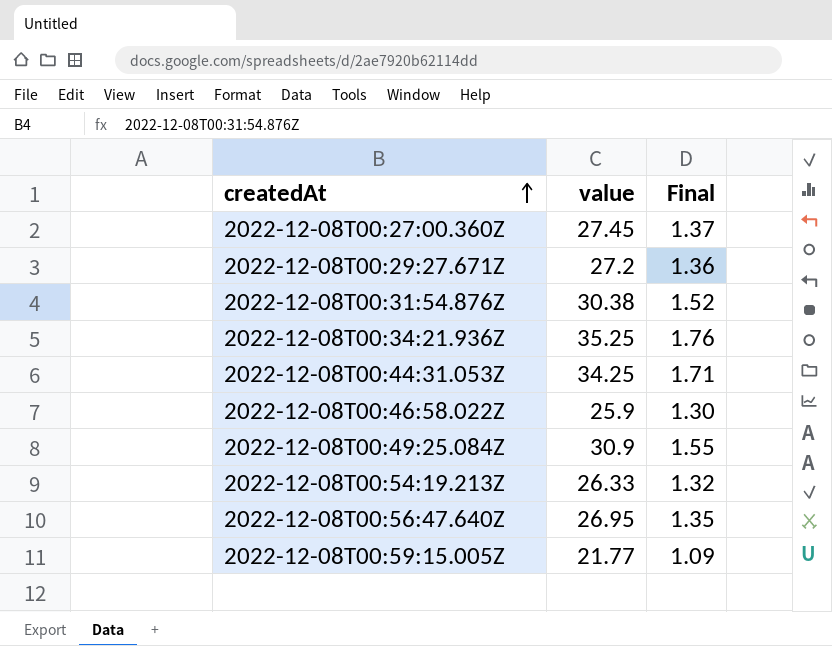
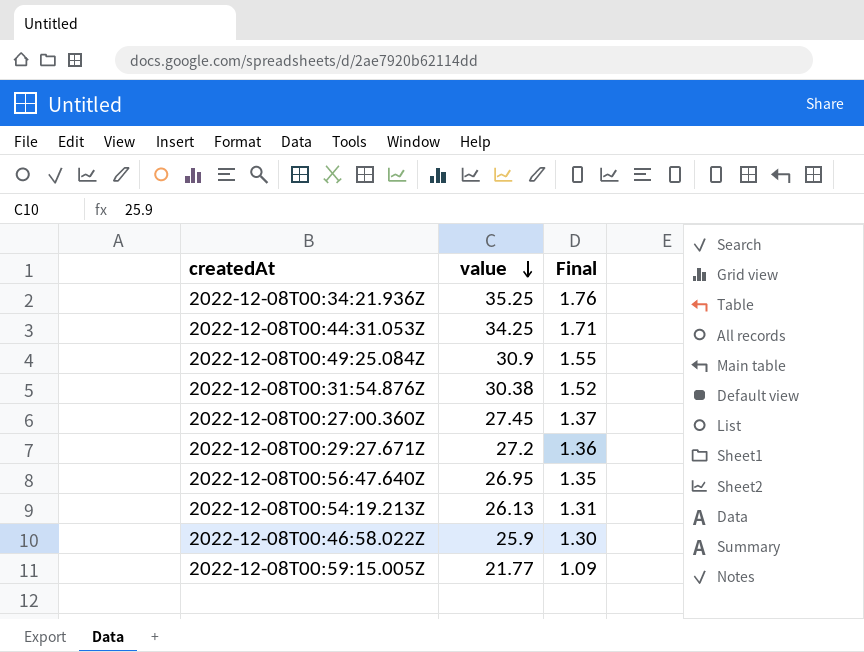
row order: createdAt ascending -> value descending
2022-12-08T00:54:19.213Z | value: 26.33 -> 26.13
2022-12-08T00:54:19.213Z | Final: 1.32 -> 1.31

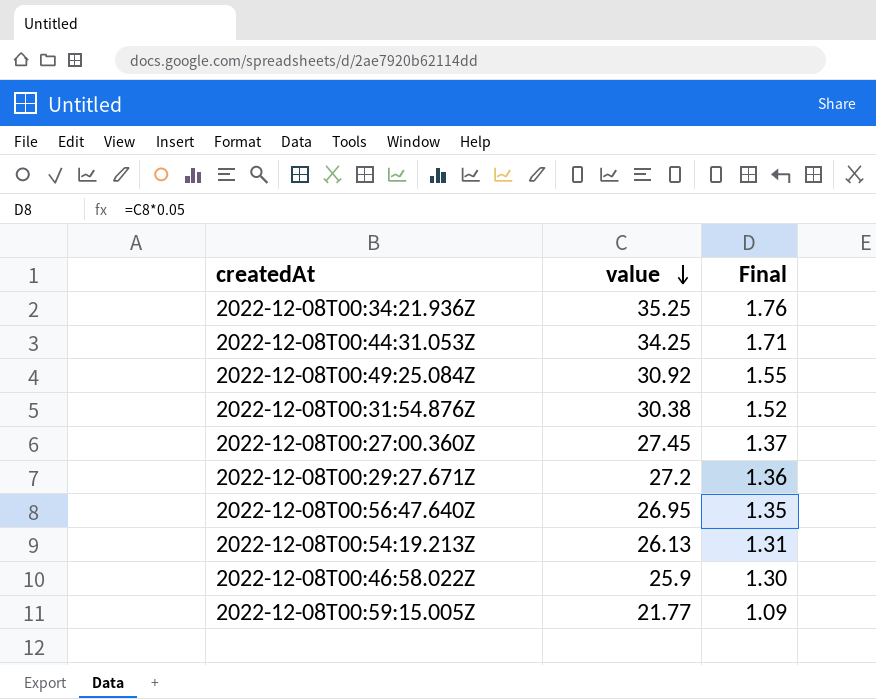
2022-12-08T00:49:25.084Z | value: 30.9 -> 30.92

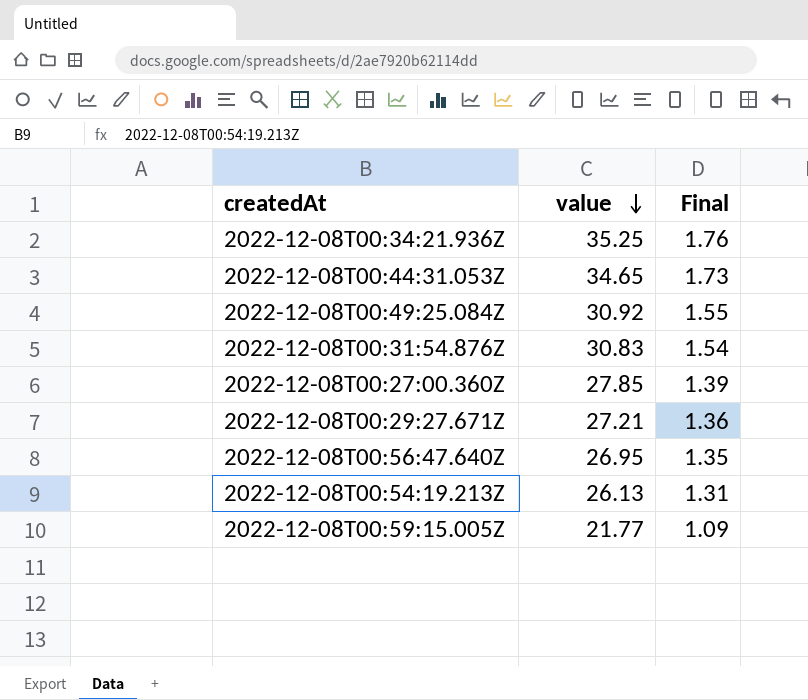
row 2022-12-08T00:46:58.022Z: 25.9 | 1.30 -> none
2022-12-08T00:44:31.053Z | value: 34.25 -> 34.65
2022-12-08T00:44:31.053Z | Final: 1.71 -> 1.73
2022-12-08T00:31:54.876Z | value: 30.38 -> 30.83
2022-12-08T00:31:54.876Z | Final: 1.52 -> 1.54
2022-12-08T00:27:00.360Z | value: 27.45 -> 27.85
2022-12-08T00:27:00.360Z | Final: 1.37 -> 1.39
2022-12-08T00:29:27.671Z | value: 27.2 -> 27.21

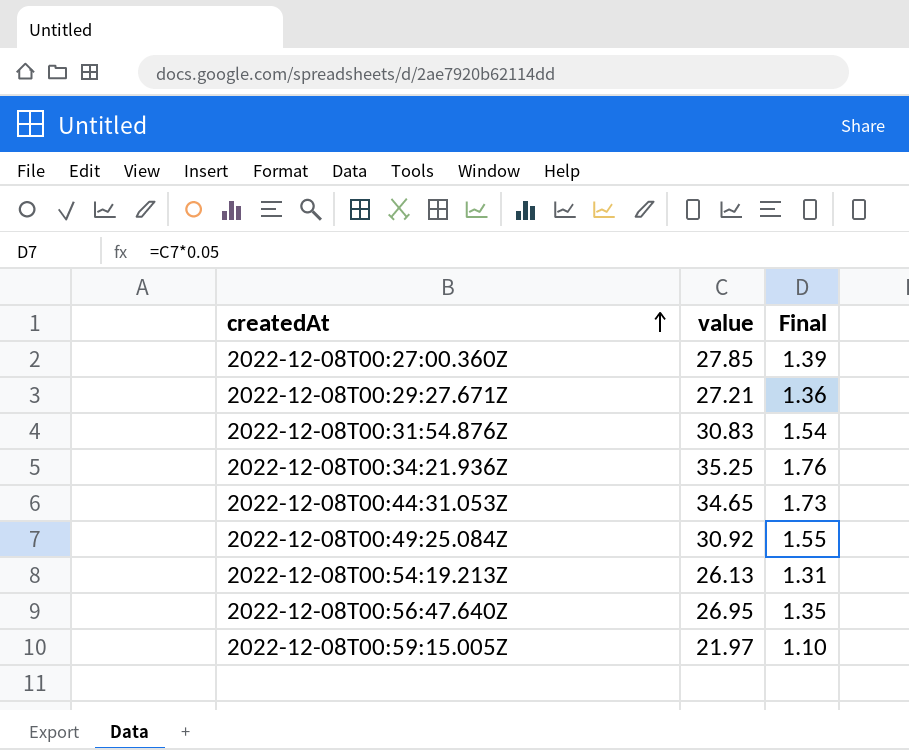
row order: value descending -> createdAt ascending
2022-12-08T00:59:15.005Z | value: 21.77 -> 21.97
2022-12-08T00:59:15.005Z | Final: 1.09 -> 1.10

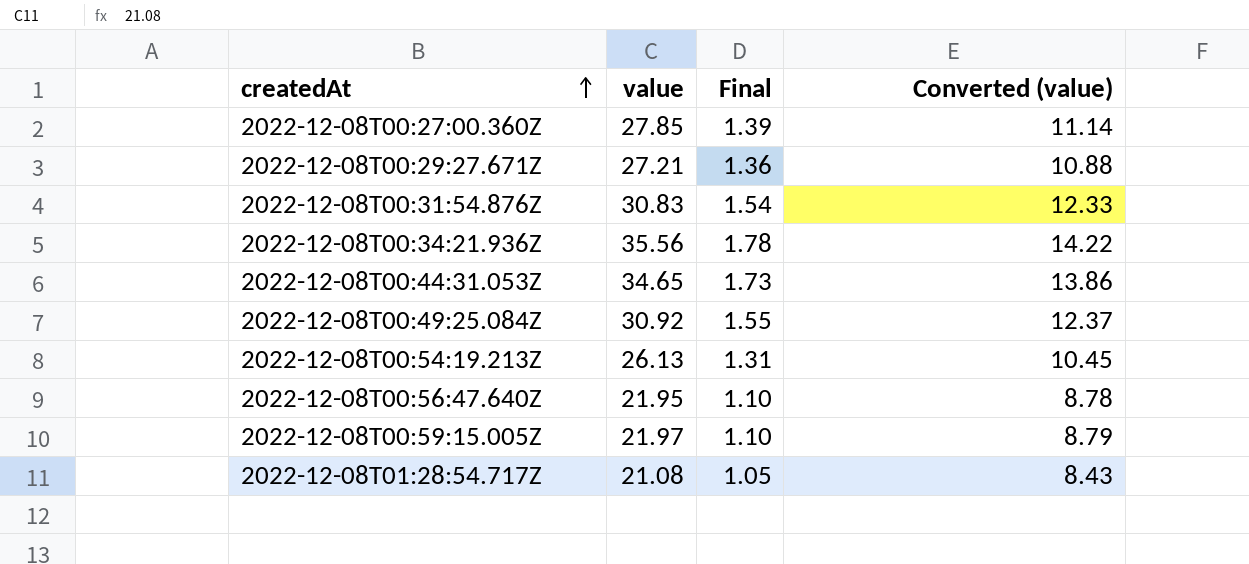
column Converted (value) | formula: none -> [value] * 0.4
2022-12-08T00:34:21.936Z | value: 35.25 -> 35.56
2022-12-08T00:34:21.936Z | Final: 1.76 -> 1.78
2022-12-08T00:56:47.640Z | value: 26.95 -> 21.95
2022-12-08T00:56:47.640Z | Final: 1.35 -> 1.10
row 2022-12-08T01:28:54.717Z: none -> 21.08 | 1.05 | 8.43

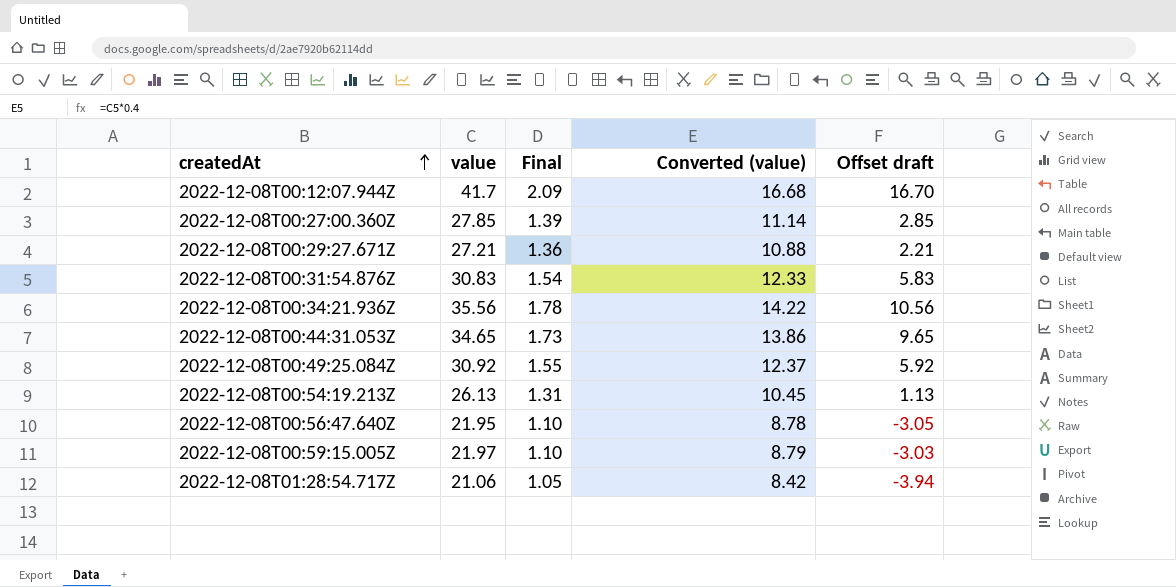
column Offset draft | formula: none -> [value] - 25
row 2022-12-08T00:12:07.944Z: none -> 41.7 | 2.09 | 16.68 | 16.70
2022-12-08T01:28:54.717Z | value: 21.08 -> 21.06
2022-12-08T01:28:54.717Z | Converted (value): 8.43 -> 8.42

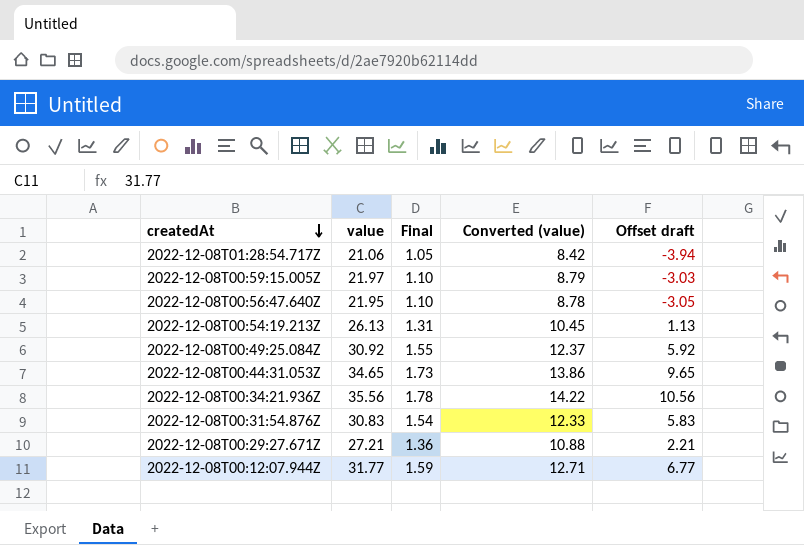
row order: createdAt ascending -> createdAt descending
row 2022-12-08T00:27:00.360Z: 27.85 | 1.39 | 11.14 | 2.85 -> none
2022-12-08T00:12:07.944Z | value: 41.7 -> 31.77
2022-12-08T00:12:07.944Z | Final: 2.09 -> 1.59
2022-12-08T00:12:07.944Z | Converted (value): 16.68 -> 12.71
2022-12-08T00:12:07.944Z | Offset draft: 16.70 -> 6.77

